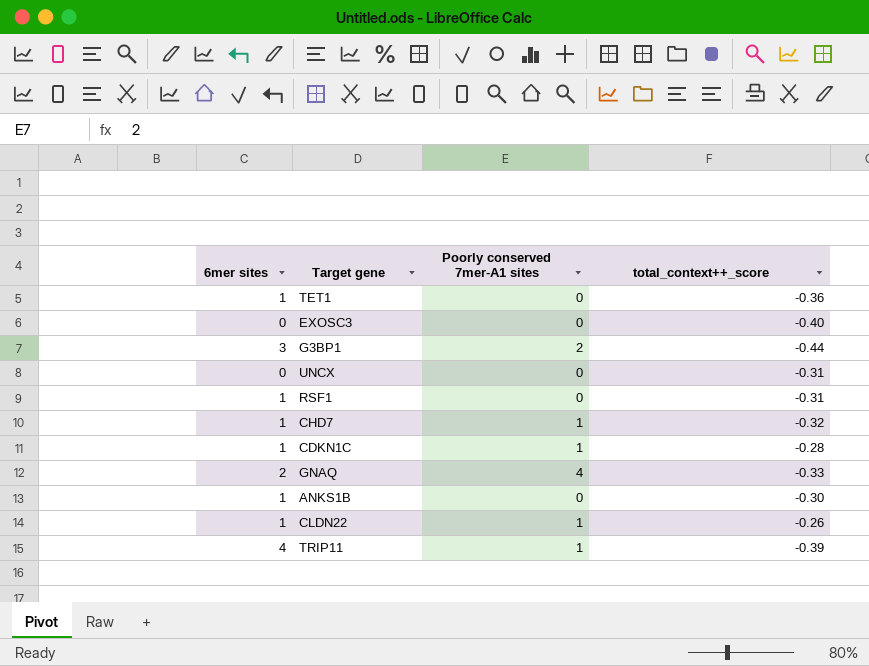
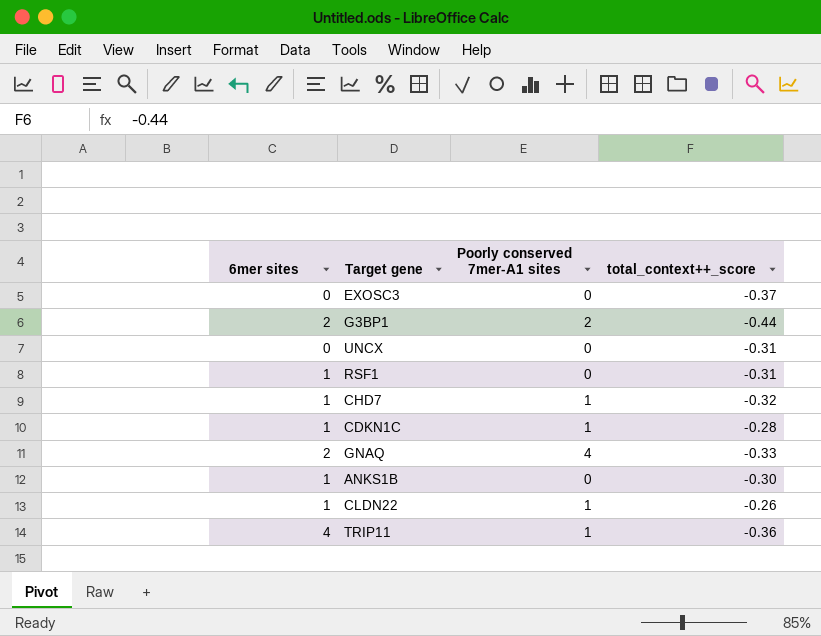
row TET1: 1 | 0 | -0.36 -> none
EXOSC3 | total_context++_score: -0.40 -> -0.37
G3BP1 | 6mer sites: 3 -> 2
TRIP11 | total_context++_score: -0.39 -> -0.36

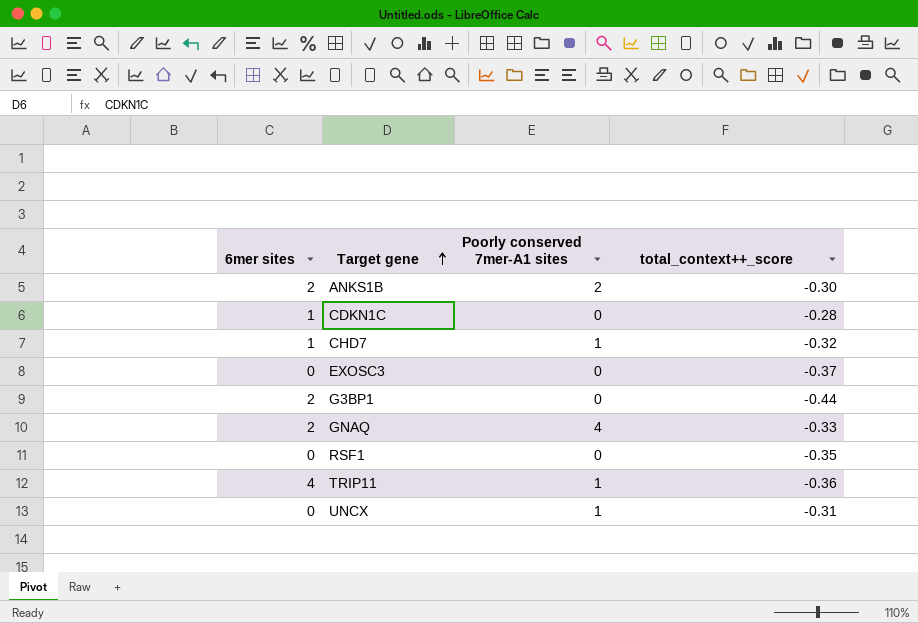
row order: none -> Target gene ascending
row CLDN22: 1 | 1 | -0.26 -> none
ANKS1B | 6mer sites: 1 -> 2
ANKS1B | Poorly conserved 7mer-A1 sites: 0 -> 2
CDKN1C | Poorly conserved 7mer-A1 sites: 1 -> 0
G3BP1 | Poorly conserved 7mer-A1 sites: 2 -> 0
RSF1 | 6mer sites: 1 -> 0
RSF1 | total_context++_score: -0.31 -> -0.35
UNCX | Poorly conserved 7mer-A1 sites: 0 -> 1

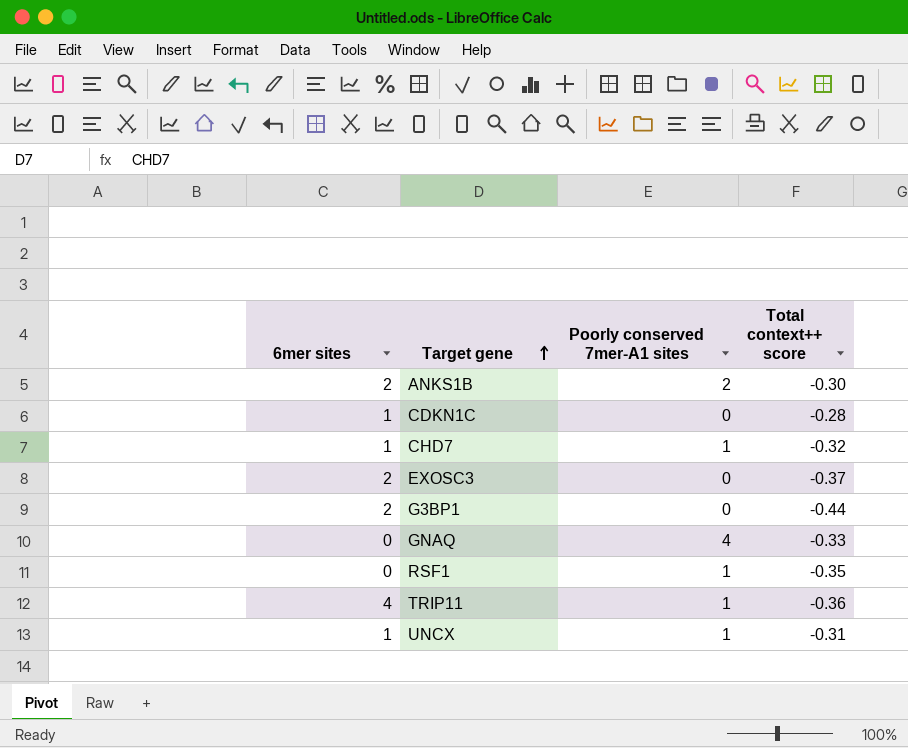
column name: total_context++_score -> Total context++ score
EXOSC3 | 6mer sites: 0 -> 2
GNAQ | 6mer sites: 2 -> 0
RSF1 | Poorly conserved 7mer-A1 sites: 0 -> 1
UNCX | 6mer sites: 0 -> 1

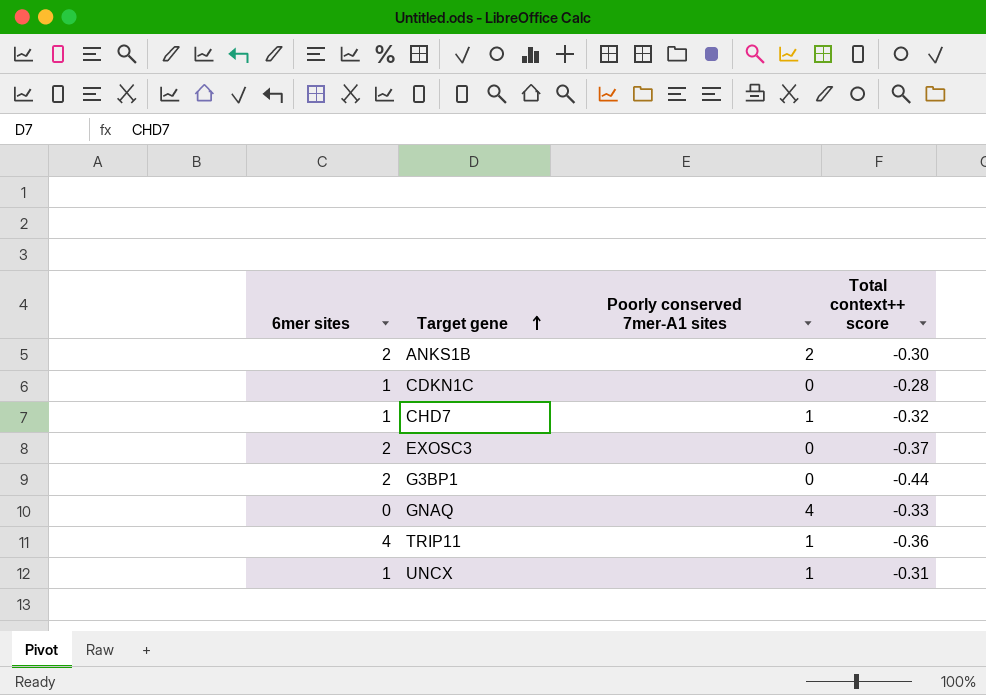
row RSF1: 0 | 1 | -0.35 -> none

